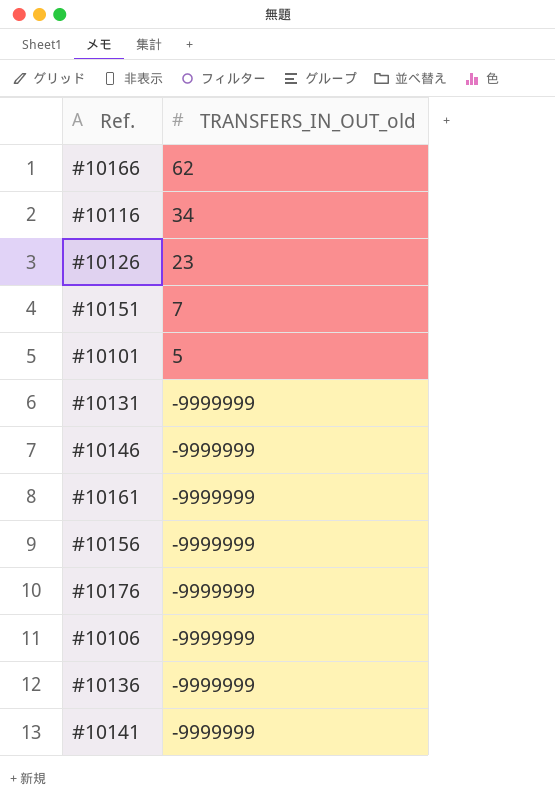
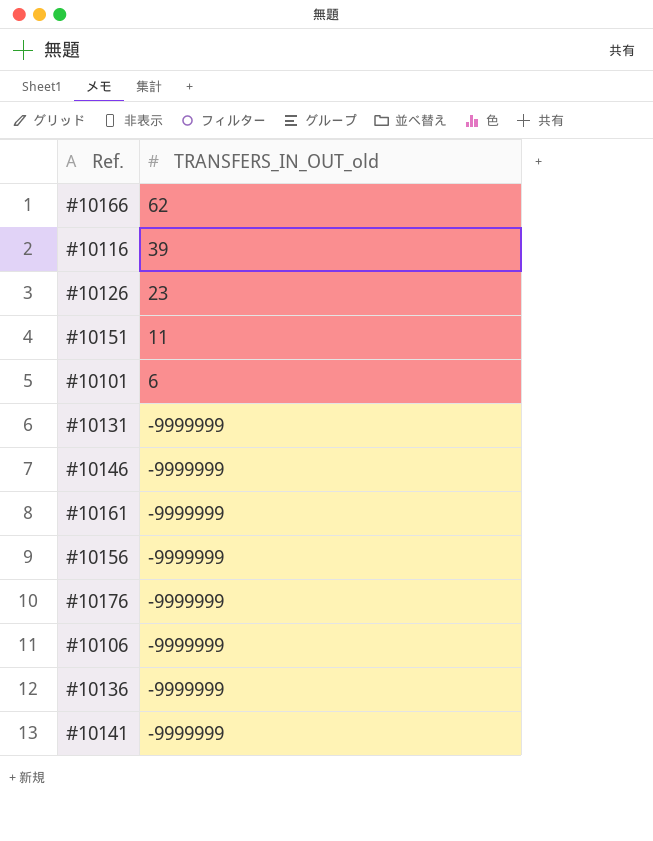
#10116 | TRANSFERS_IN_OUT_old: 34 -> 39
#10151 | TRANSFERS_IN_OUT_old: 7 -> 11
#10101 | TRANSFERS_IN_OUT_old: 5 -> 6

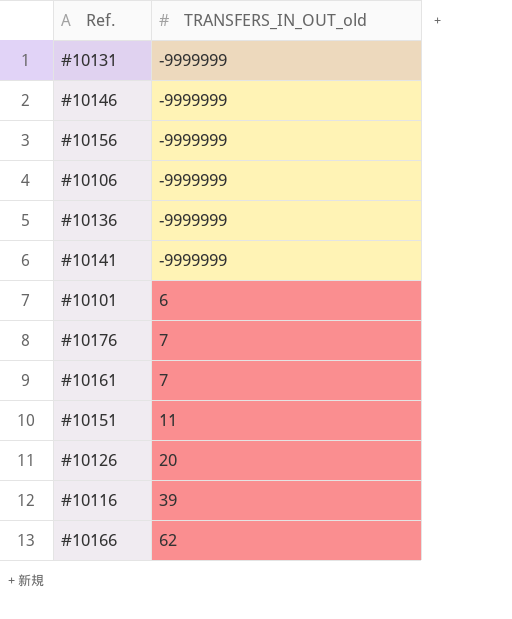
row order: TRANSFERS_IN_OUT_old descending -> TRANSFERS_IN_OUT_old ascending
#10176 | TRANSFERS_IN_OUT_old: -9999999 -> 7
#10161 | TRANSFERS_IN_OUT_old: -9999999 -> 7
#10126 | TRANSFERS_IN_OUT_old: 23 -> 20

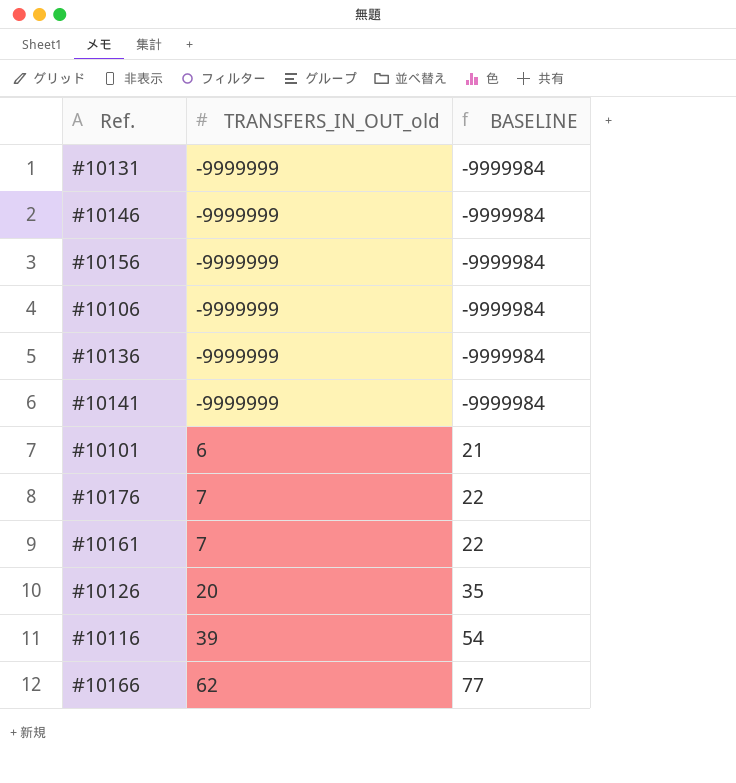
column BASELINE | formula: none -> [TRANSFERS_IN_OUT_old] + 15
row #10151: 11 -> none

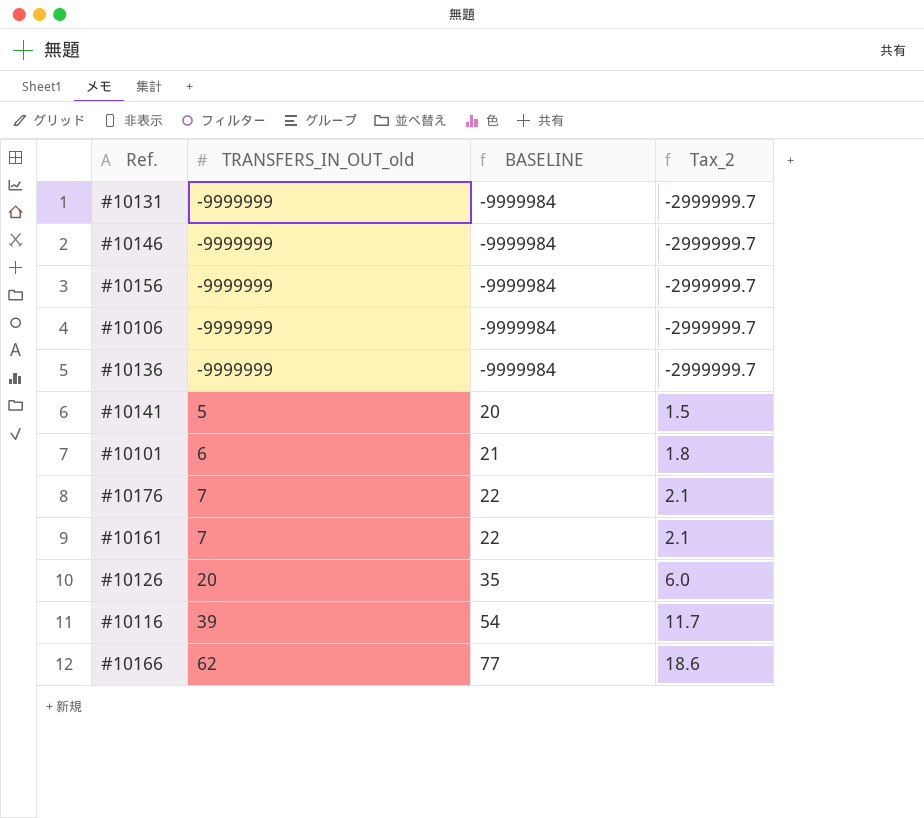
column Tax_2 | formula: none -> [TRANSFERS_IN_OUT_old] * 0.3
#10141 | TRANSFERS_IN_OUT_old: -9999999 -> 5
#10141 | BASELINE: -9999984 -> 20

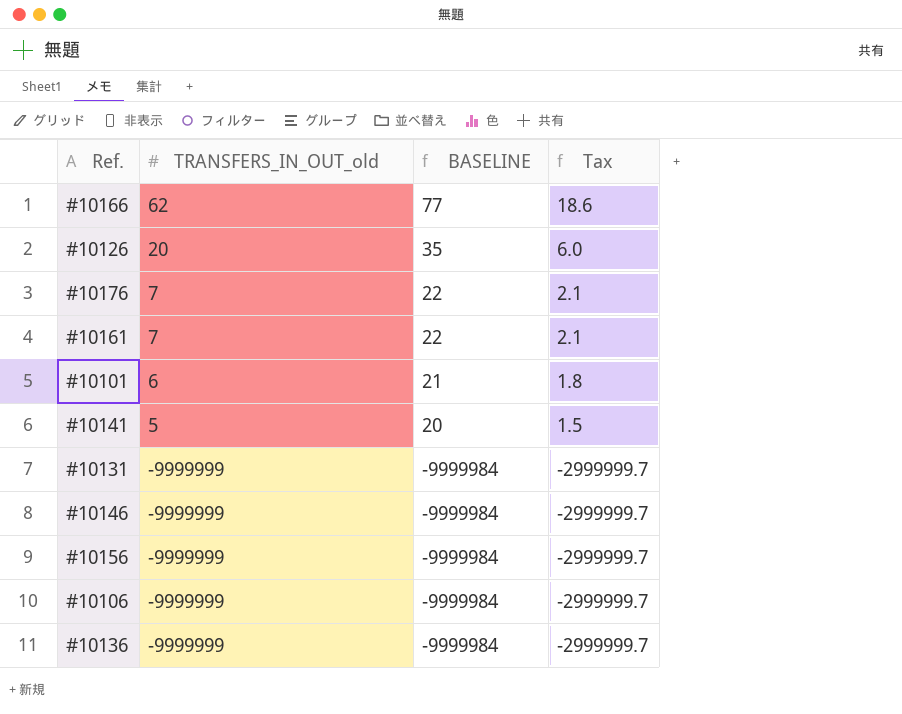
row order: TRANSFERS_IN_OUT_old ascending -> TRANSFERS_IN_OUT_old descending
column name: Tax_2 -> Tax
row #10116: 39 | 54 | 11.7 -> none

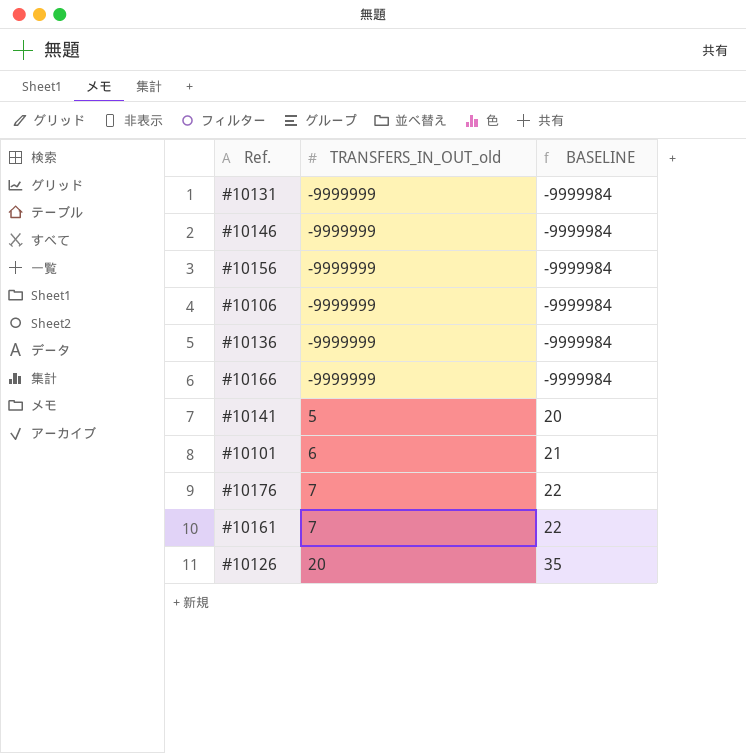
row order: TRANSFERS_IN_OUT_old descending -> TRANSFERS_IN_OUT_old ascending
column Tax | formula: [TRANSFERS_IN_OUT_old] * 0.3 -> none
#10166 | TRANSFERS_IN_OUT_old: 62 -> -9999999
#10166 | BASELINE: 77 -> -9999984

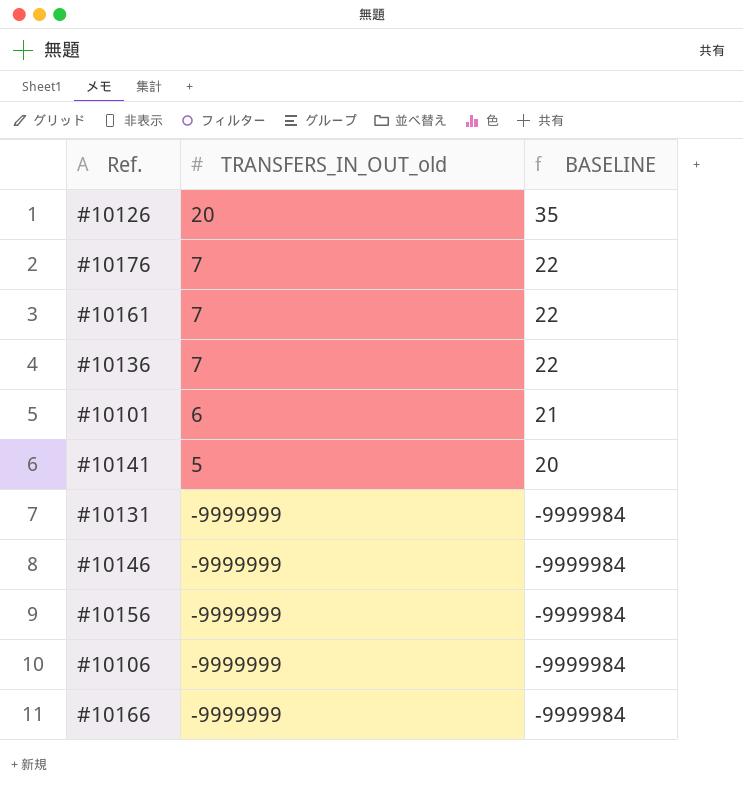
row order: TRANSFERS_IN_OUT_old ascending -> TRANSFERS_IN_OUT_old descending
#10136 | TRANSFERS_IN_OUT_old: -9999999 -> 7
#10136 | BASELINE: -9999984 -> 22

